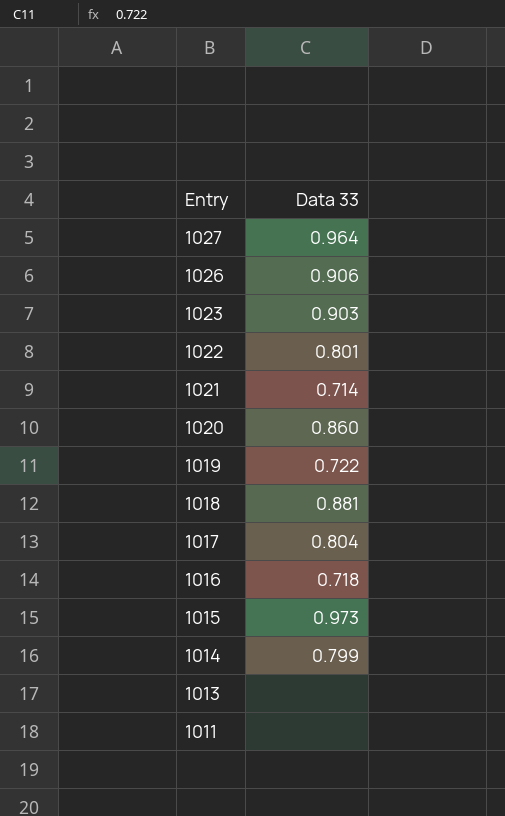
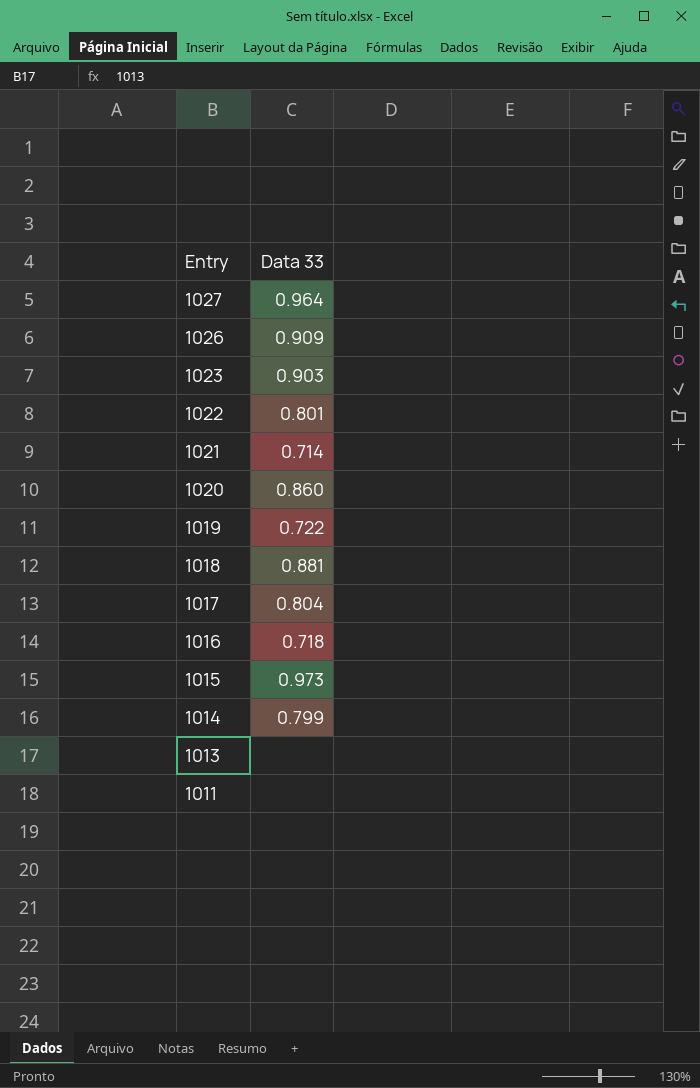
1026 | Data 33: 0.906 -> 0.909

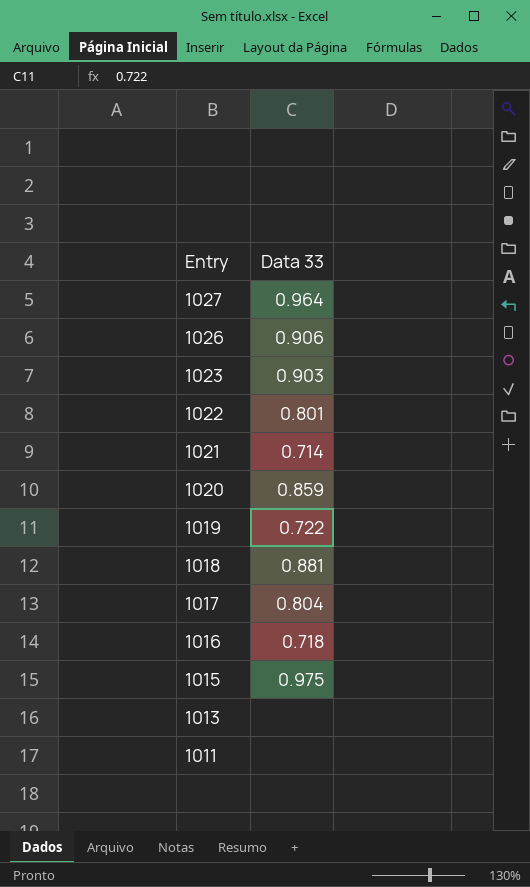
row 1014: 0.799 -> none
1026 | Data 33: 0.909 -> 0.906
1020 | Data 33: 0.860 -> 0.859
1015 | Data 33: 0.973 -> 0.975

